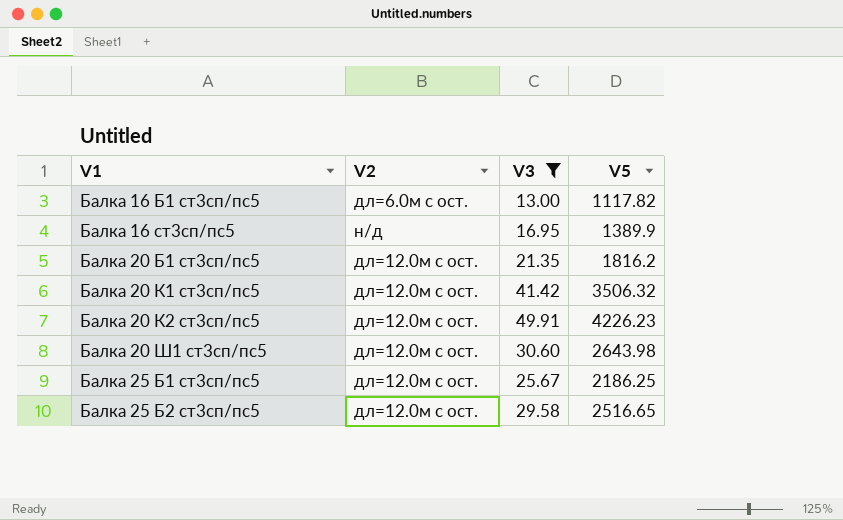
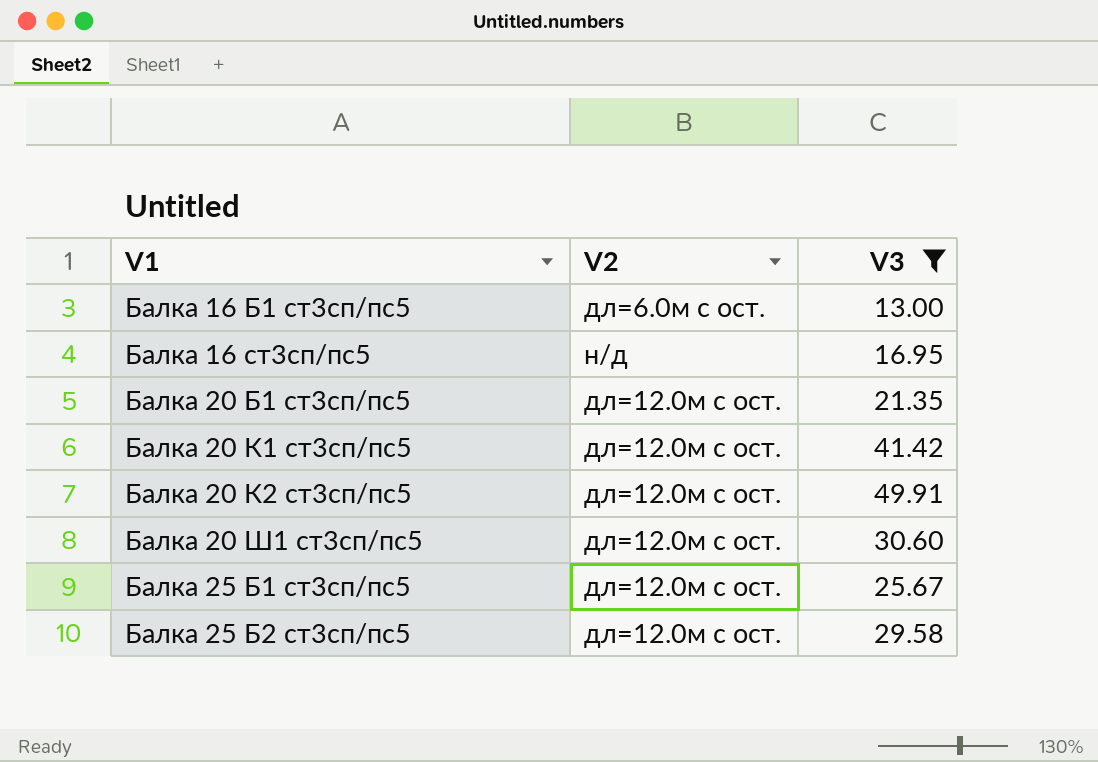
column V5 | position: 4 -> none

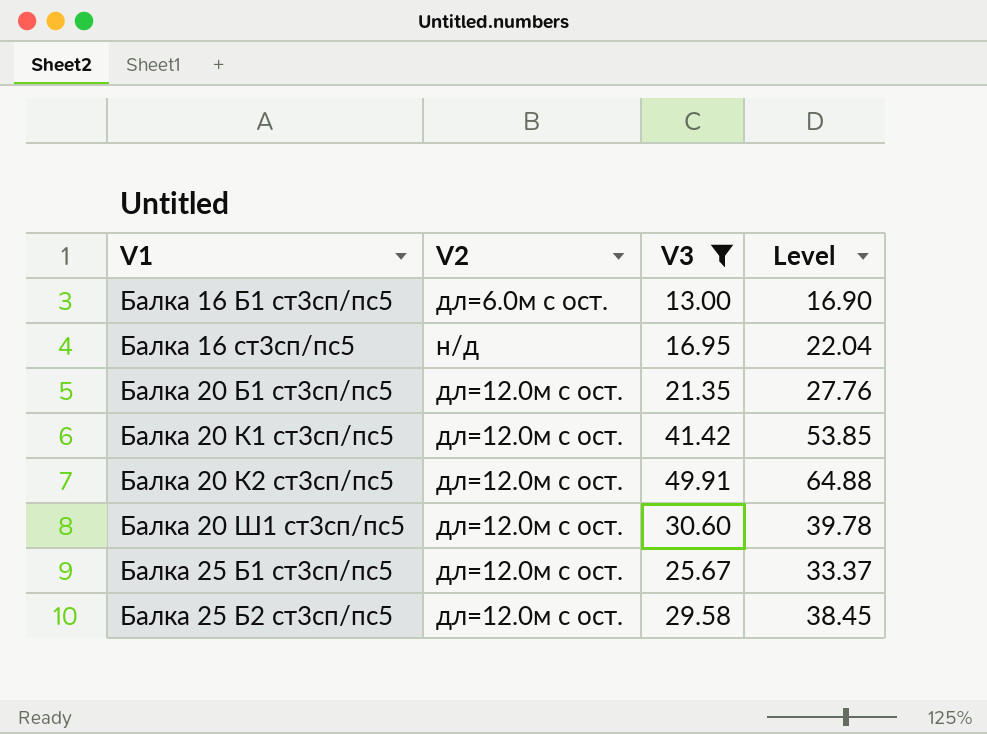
column Level | formula: none -> [V3] * 1.3

